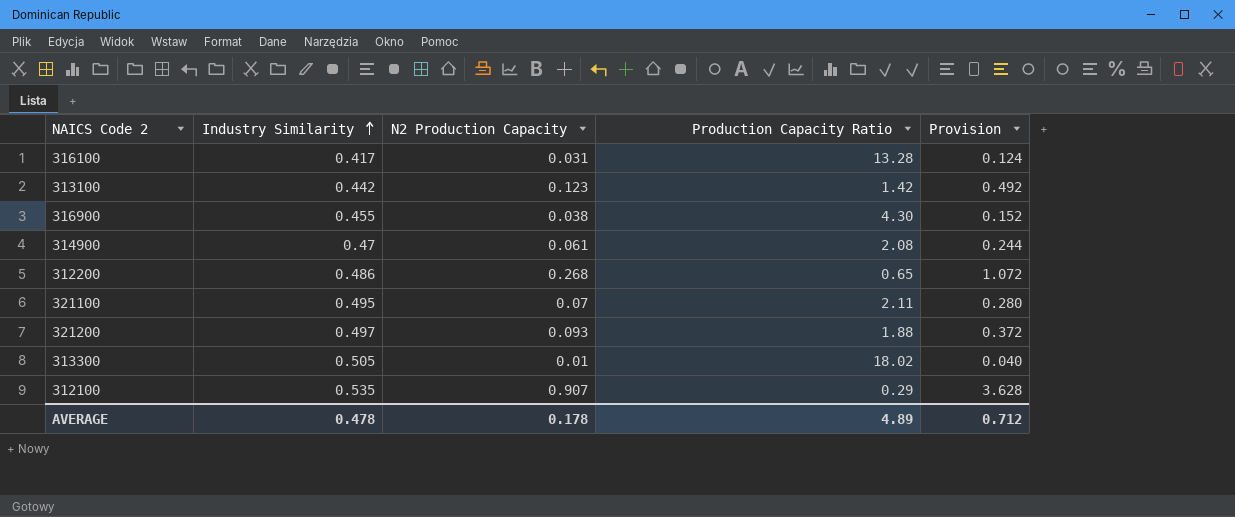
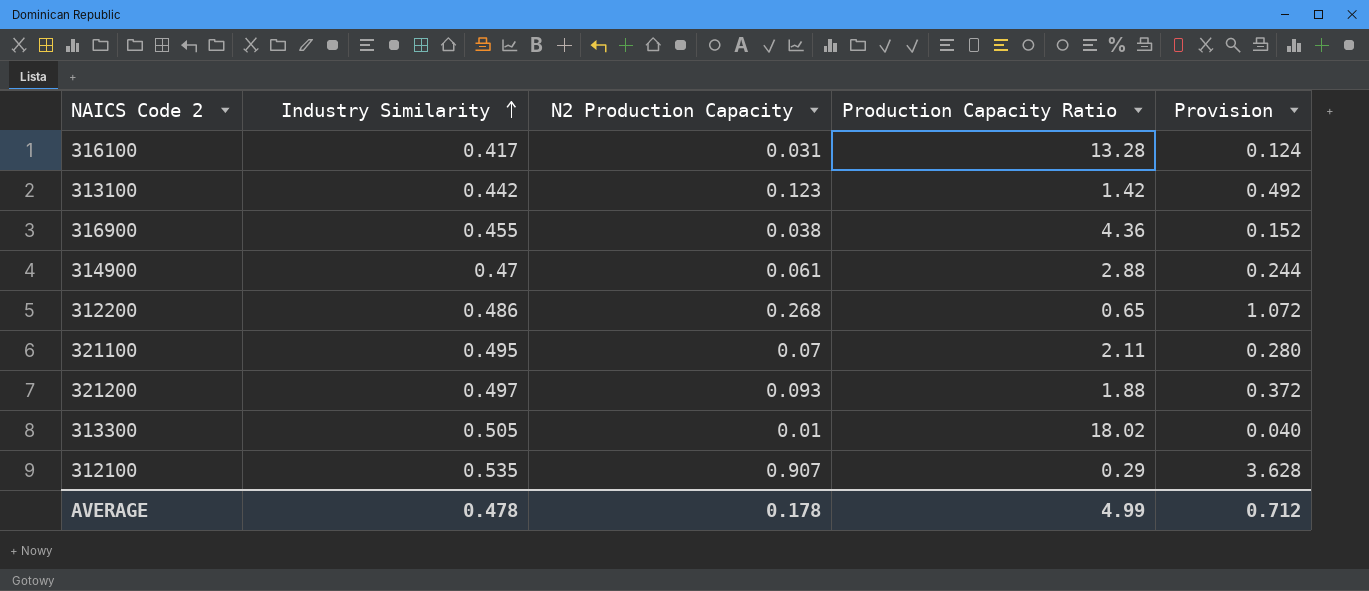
316900 | Production Capacity Ratio: 4.30 -> 4.36
314900 | Production Capacity Ratio: 2.08 -> 2.88
AVERAGE | Production Capacity Ratio: 4.89 -> 4.99

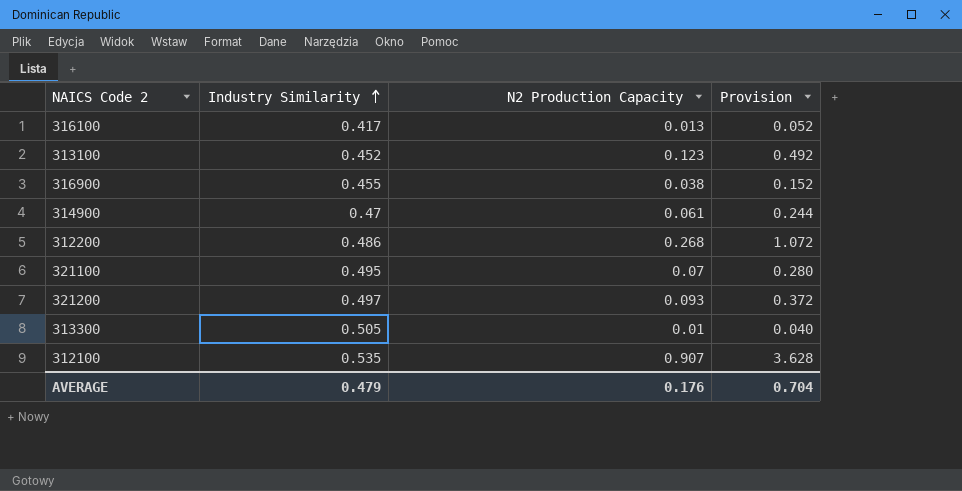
column Production Capacity Ratio | position: 4 -> none
316100 | N2 Production Capacity: 0.031 -> 0.013
316100 | Provision: 0.124 -> 0.052
313100 | Industry Similarity: 0.442 -> 0.452
AVERAGE | Industry Similarity: 0.478 -> 0.479
AVERAGE | N2 Production Capacity: 0.178 -> 0.176
AVERAGE | Provision: 0.712 -> 0.704

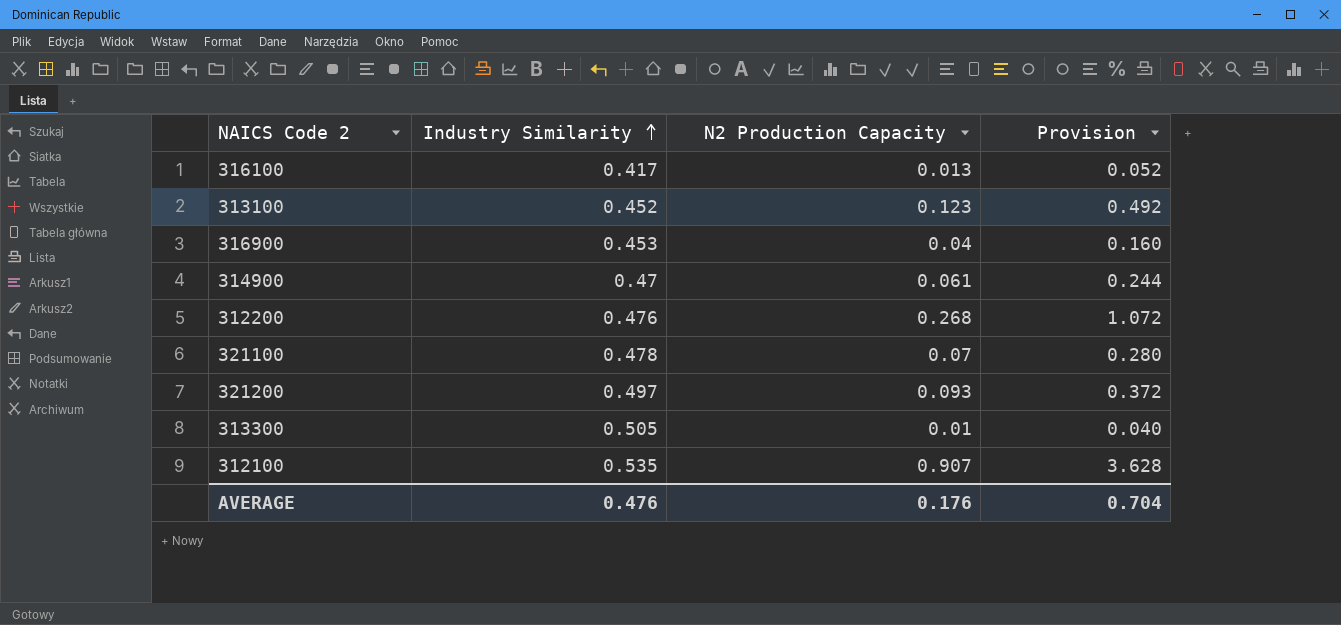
316900 | Industry Similarity: 0.455 -> 0.453
316900 | N2 Production Capacity: 0.038 -> 0.04
316900 | Provision: 0.152 -> 0.160
312200 | Industry Similarity: 0.486 -> 0.476
321100 | Industry Similarity: 0.495 -> 0.478
AVERAGE | Industry Similarity: 0.479 -> 0.476

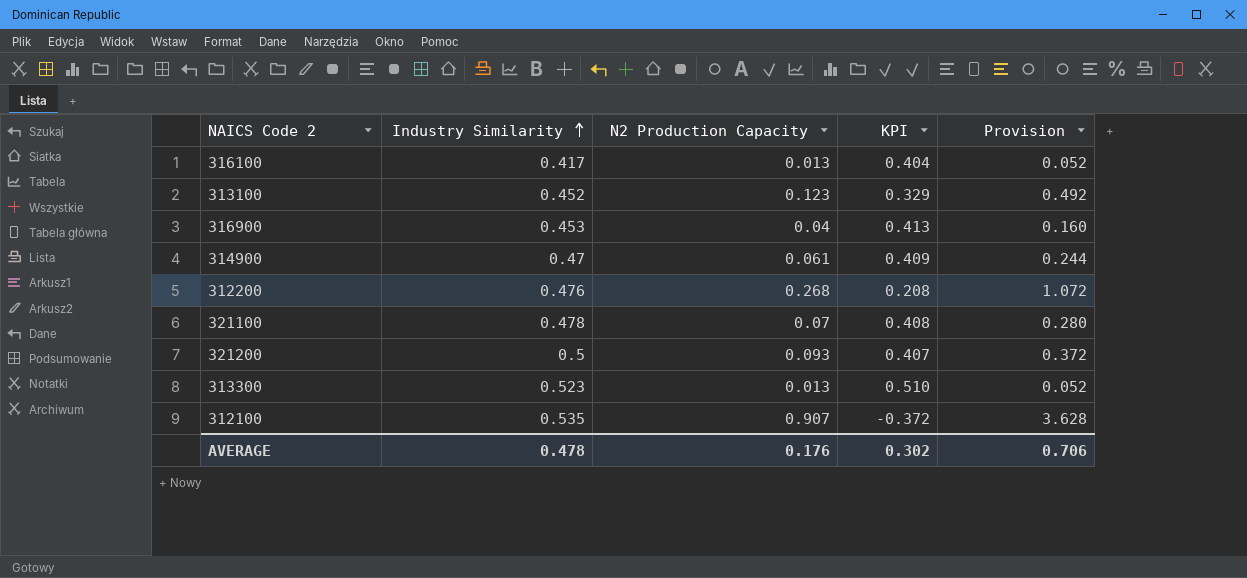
column KPI | formula: none -> [Industry Similarity] - [N2 Production Capacity]
321200 | Industry Similarity: 0.497 -> 0.5
313300 | Industry Similarity: 0.505 -> 0.523
313300 | N2 Production Capacity: 0.01 -> 0.013
313300 | Provision: 0.040 -> 0.052
AVERAGE | Industry Similarity: 0.476 -> 0.478
AVERAGE | Provision: 0.704 -> 0.706

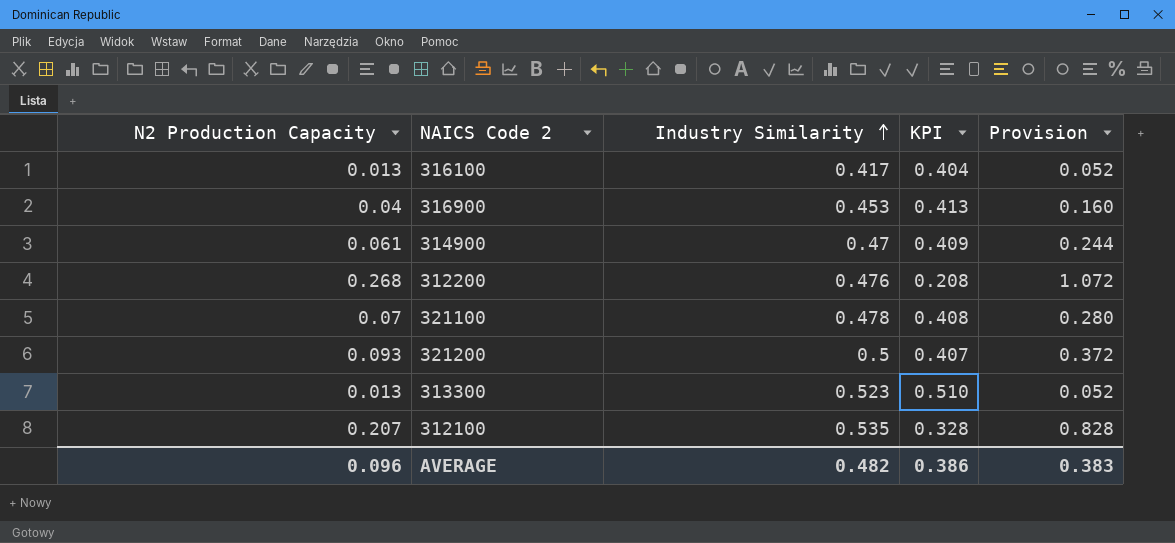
column N2 Production Capacity | position: 3 -> 1
row 313100: 0.452 | 0.123 | 0.329 | 0.492 -> none
312100 | N2 Production Capacity: 0.907 -> 0.207
312100 | KPI: -0.372 -> 0.328
312100 | Provision: 3.628 -> 0.828
AVERAGE | N2 Production Capacity: 0.176 -> 0.096
AVERAGE | Industry Similarity: 0.478 -> 0.482
AVERAGE | KPI: 0.302 -> 0.386
AVERAGE | Provision: 0.706 -> 0.383

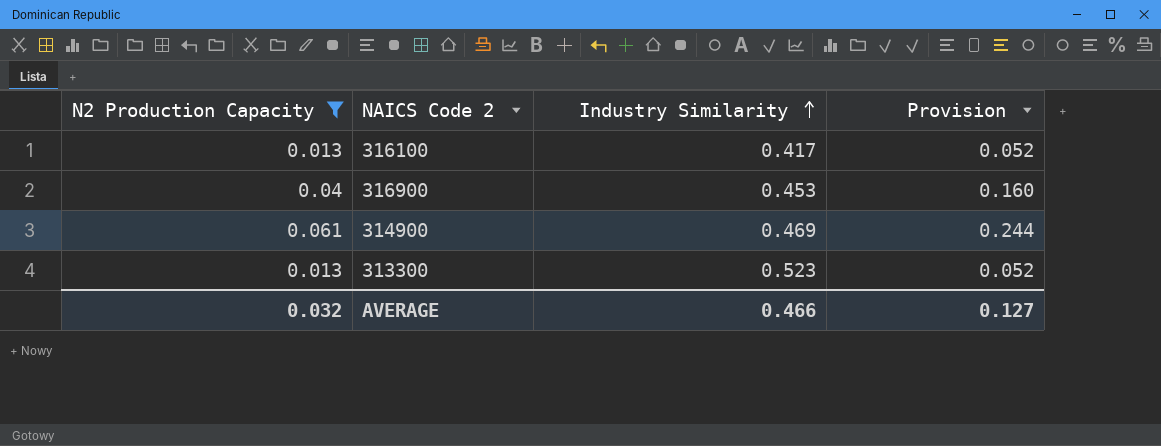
filter: none -> N2 Production Capacity <= 0.061
column KPI | formula: [Industry Similarity] - [N2 Production Capacity] -> none
314900 | Industry Similarity: 0.47 -> 0.469
AVERAGE | N2 Production Capacity: 0.096 -> 0.032
AVERAGE | Industry Similarity: 0.482 -> 0.466
AVERAGE | Provision: 0.383 -> 0.127

